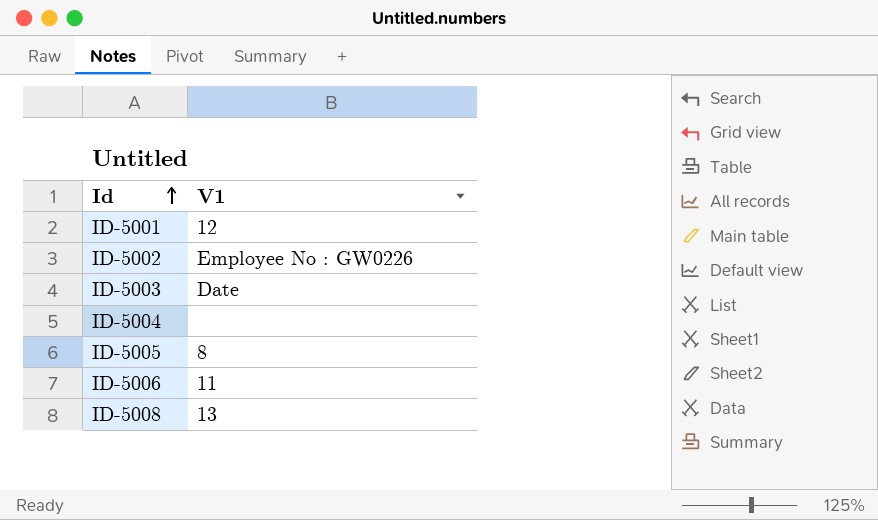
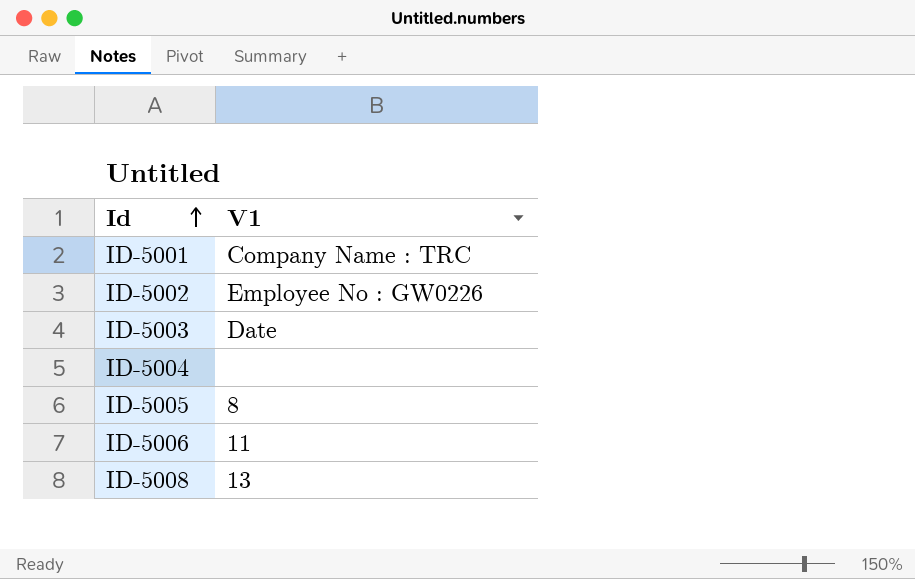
ID-5001 | V1: 12 -> Company Name : TRC

